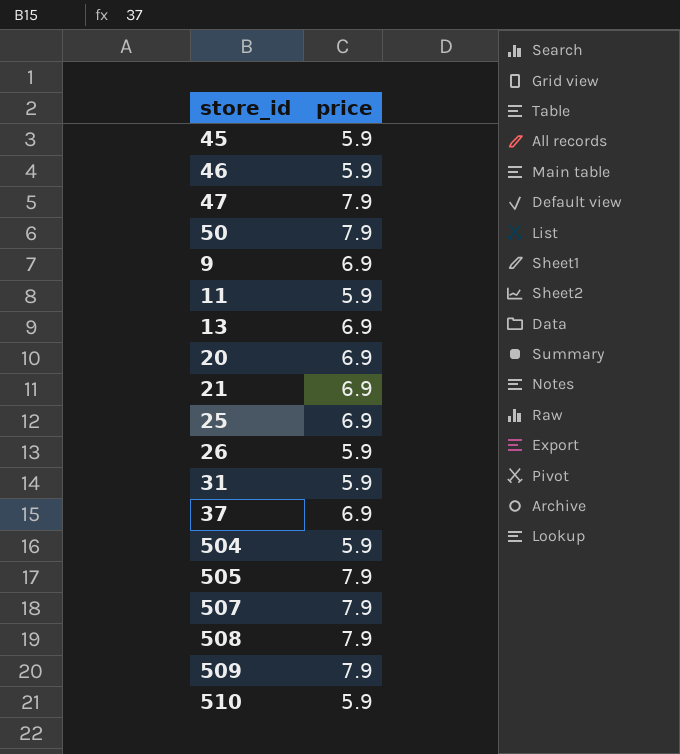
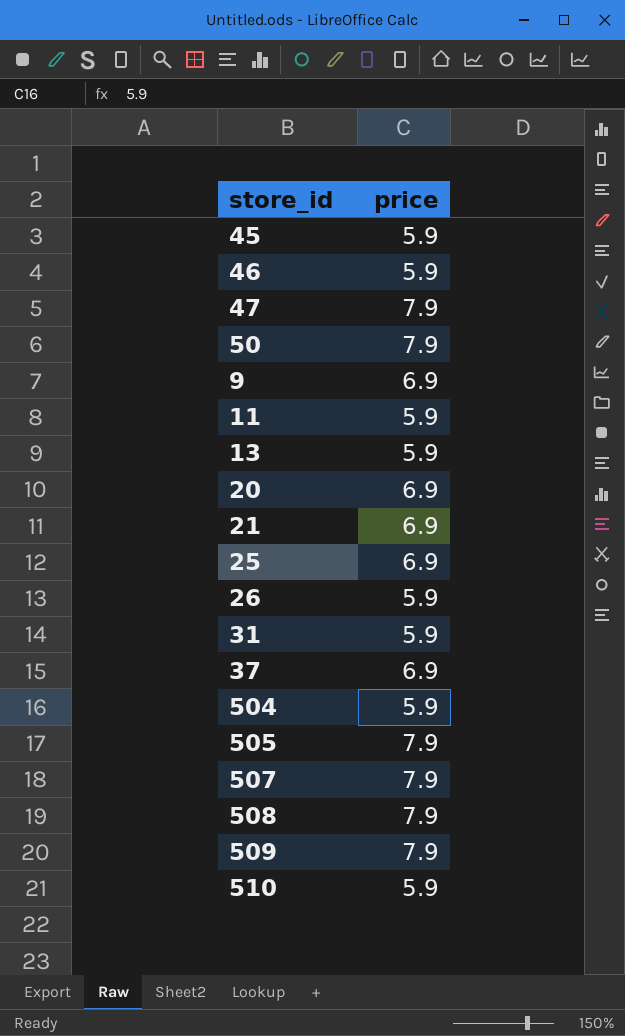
13 | price: 6.9 -> 5.9

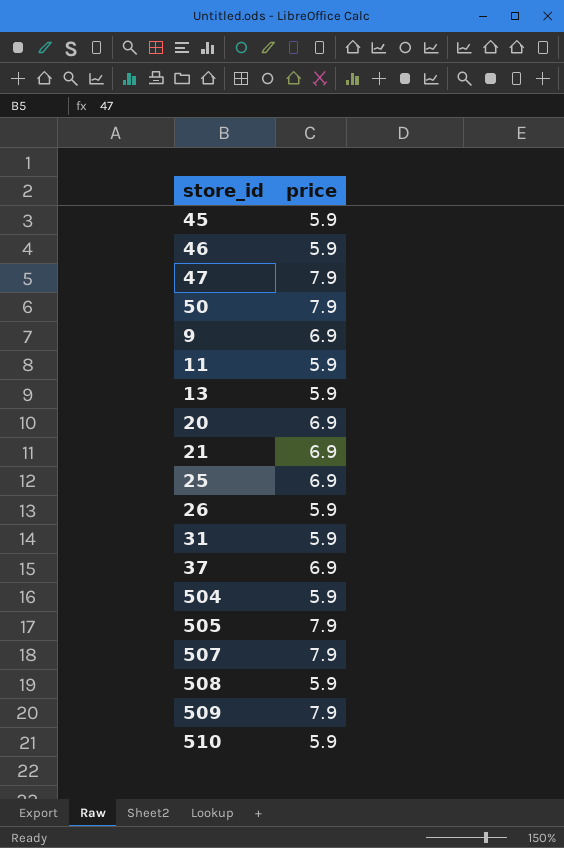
508 | price: 7.9 -> 5.9

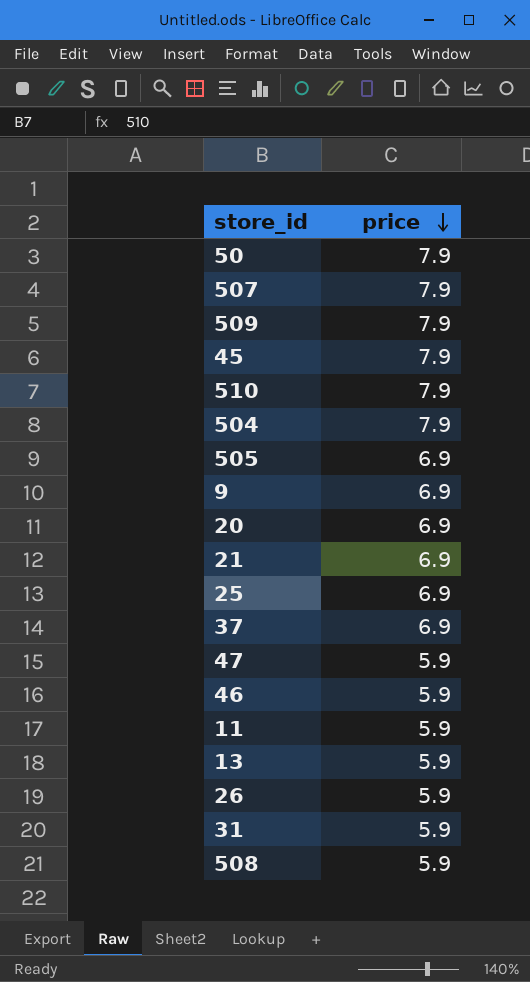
row order: none -> price descending
45 | price: 5.9 -> 7.9
510 | price: 5.9 -> 7.9
504 | price: 5.9 -> 7.9
505 | price: 7.9 -> 6.9
47 | price: 7.9 -> 5.9

